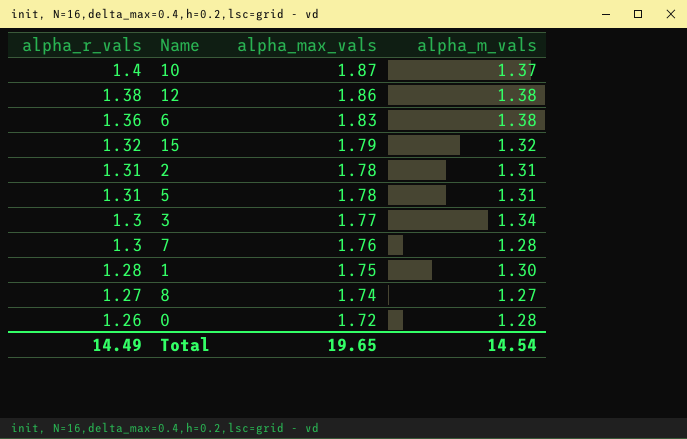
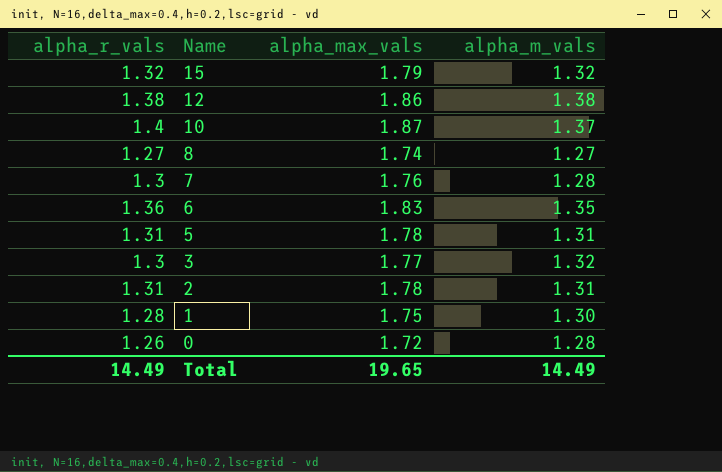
row order: alpha_r_vals descending -> Name descending
6 | alpha_m_vals: 1.38 -> 1.35
3 | alpha_m_vals: 1.34 -> 1.32
Total | alpha_m_vals: 14.54 -> 14.49

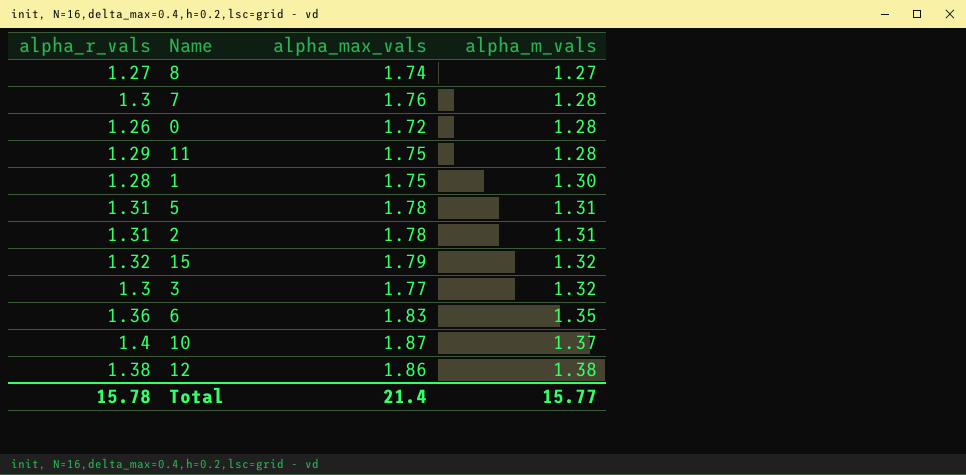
row order: Name descending -> alpha_m_vals ascending
row 11: none -> 1.29 | 1.75 | 1.28
Total | alpha_r_vals: 14.49 -> 15.78
Total | alpha_max_vals: 19.65 -> 21.4
Total | alpha_m_vals: 14.49 -> 15.77

